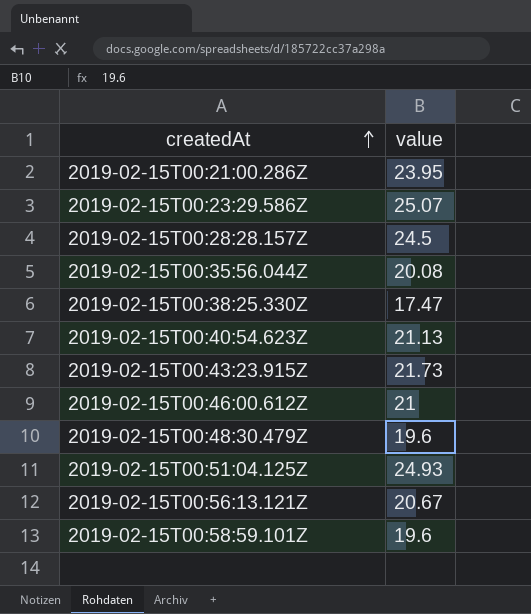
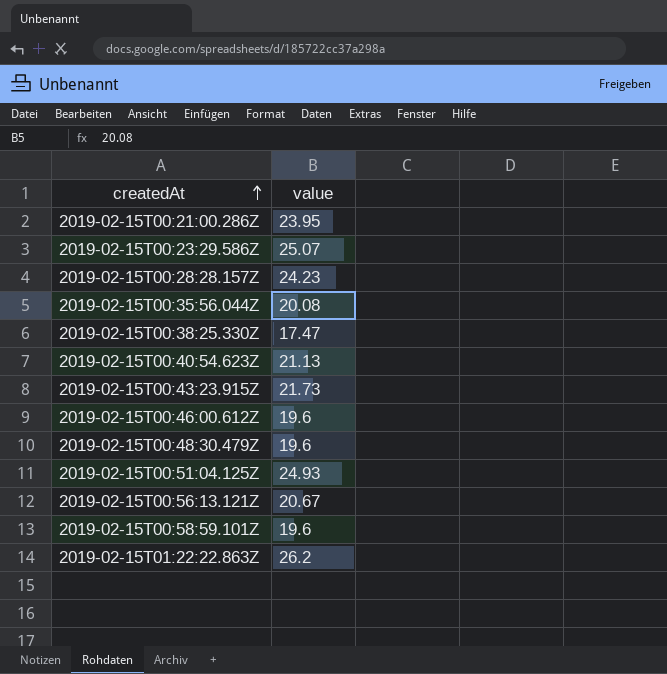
2019-02-15T00:28:28.157Z | value: 24.5 -> 24.23
2019-02-15T00:46:00.612Z | value: 21 -> 19.6
row 2019-02-15T01:22:22.863Z: none -> 26.2

